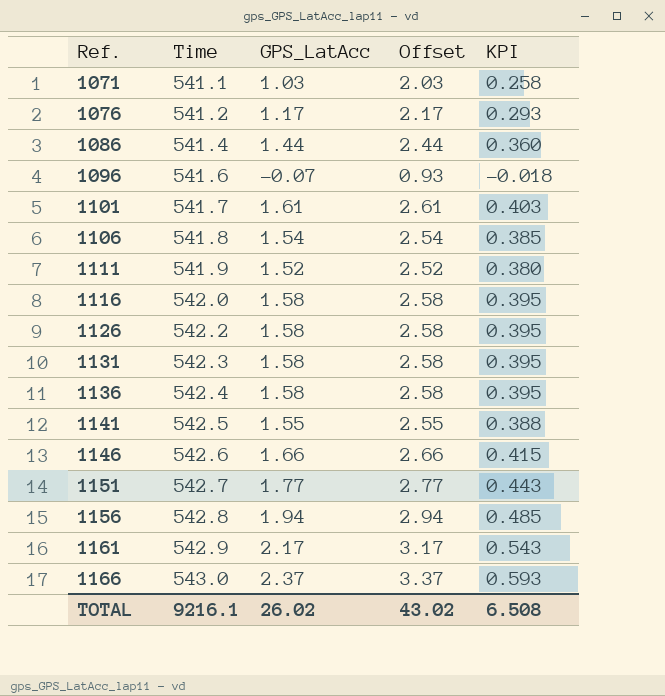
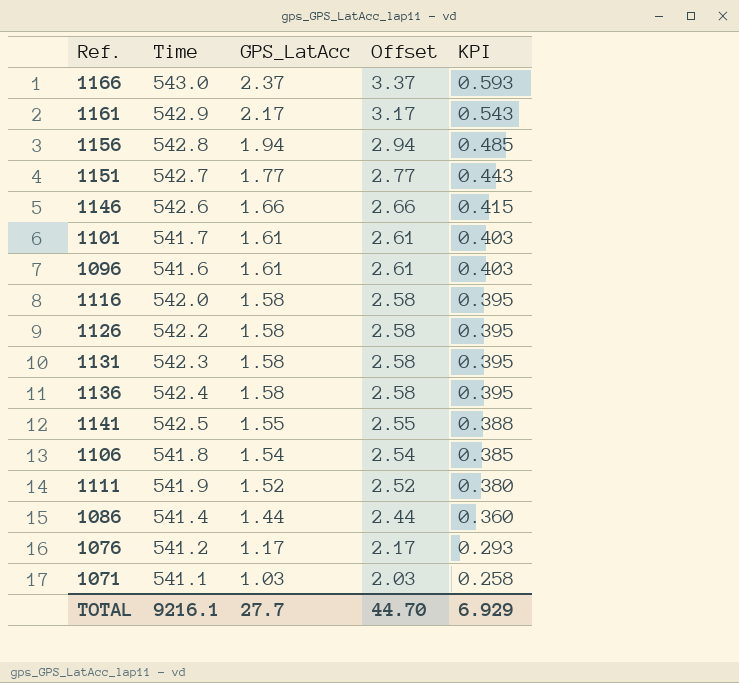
row order: Ref. ascending -> GPS_LatAcc descending
1096 | GPS_LatAcc: -0.07 -> 1.61
1096 | Offset: 0.93 -> 2.61
1096 | KPI: -0.018 -> 0.403
TOTAL | GPS_LatAcc: 26.02 -> 27.7
TOTAL | Offset: 43.02 -> 44.70
TOTAL | KPI: 6.508 -> 6.929

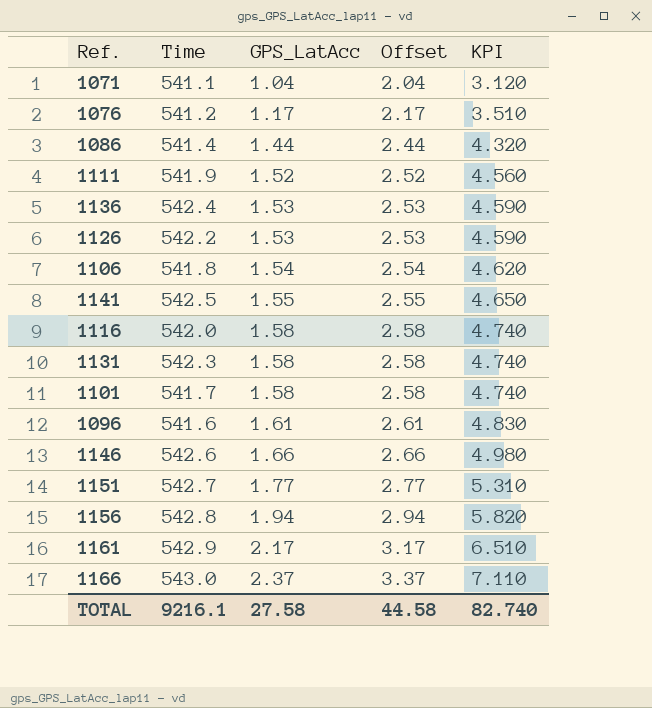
row order: GPS_LatAcc descending -> GPS_LatAcc ascending
column KPI | formula: [GPS_LatAcc] * 0.25 -> [GPS_LatAcc] * 3
1071 | GPS_LatAcc: 1.03 -> 1.04
1071 | Offset: 2.03 -> 2.04
1136 | GPS_LatAcc: 1.58 -> 1.53
1136 | Offset: 2.58 -> 2.53
1126 | GPS_LatAcc: 1.58 -> 1.53
1126 | Offset: 2.58 -> 2.53
1101 | GPS_LatAcc: 1.61 -> 1.58
1101 | Offset: 2.61 -> 2.58
TOTAL | GPS_LatAcc: 27.7 -> 27.58
TOTAL | Offset: 44.70 -> 44.58
TOTAL | KPI: 6.929 -> 82.740

